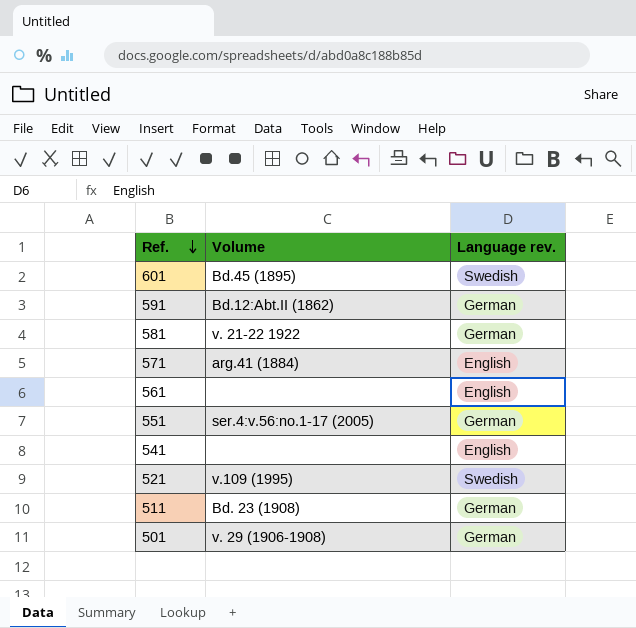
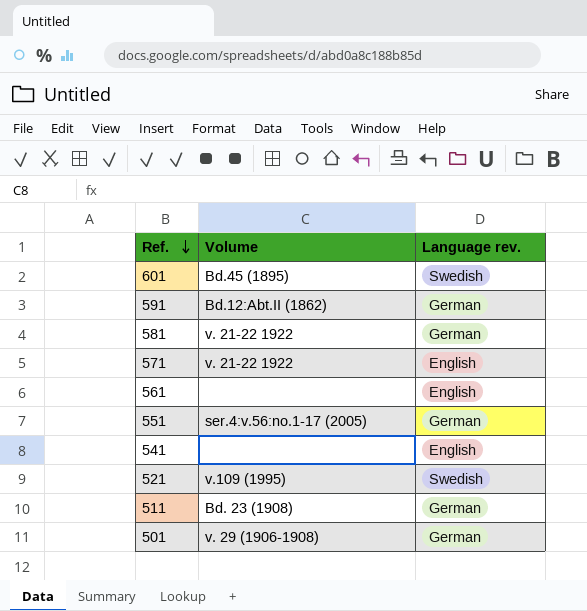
571 | Volume: arg.41 (1884) -> v. 21-22 1922

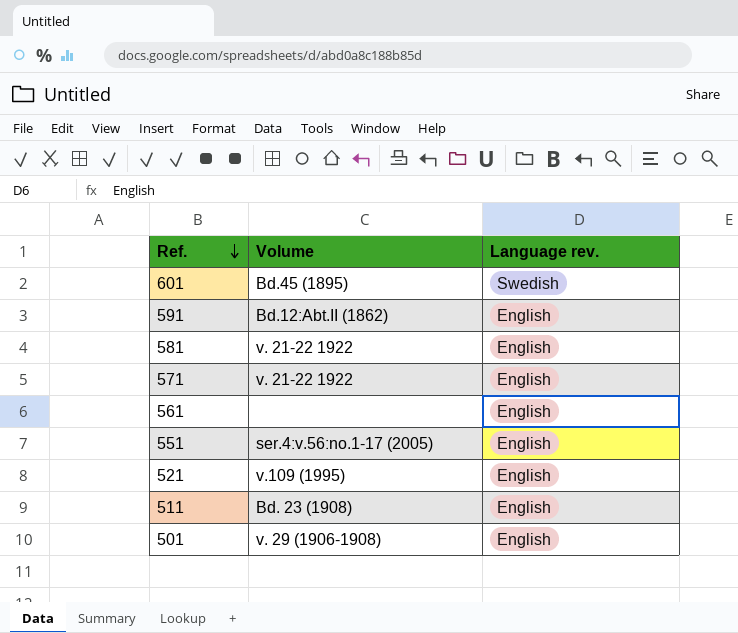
row 541: none | English -> none
591 | Language rev.: German -> English
581 | Language rev.: German -> English
551 | Language rev.: German -> English
521 | Language rev.: Swedish -> English
511 | Language rev.: German -> English
501 | Language rev.: German -> English

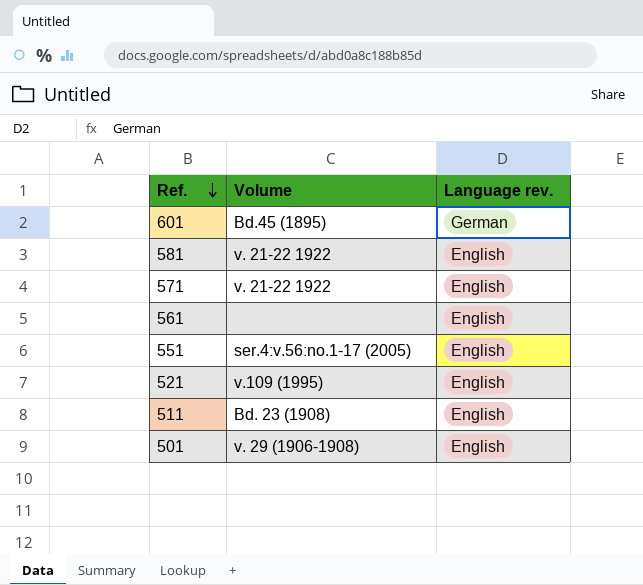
row 591: Bd.12:Abt.II (1862) | English -> none
601 | Language rev.: Swedish -> German

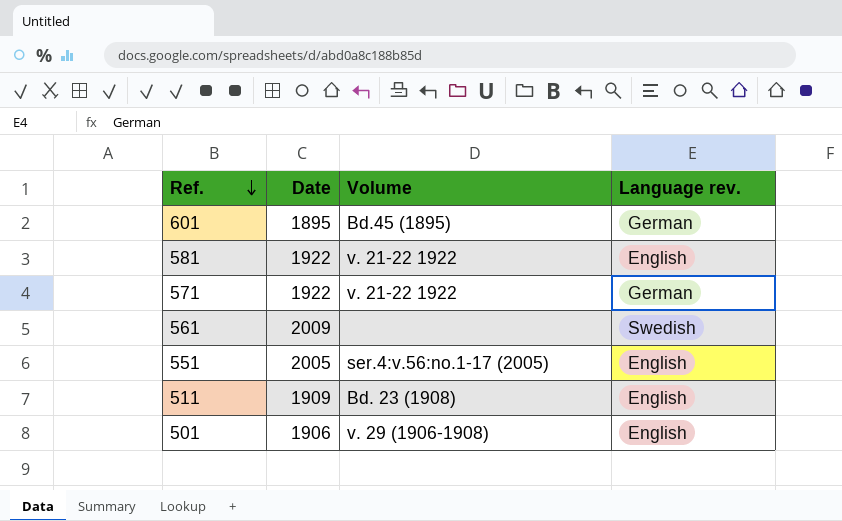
column Date | position: none -> 2
row 521: v.109 (1995) | English -> none
571 | Language rev.: English -> German
561 | Language rev.: English -> Swedish

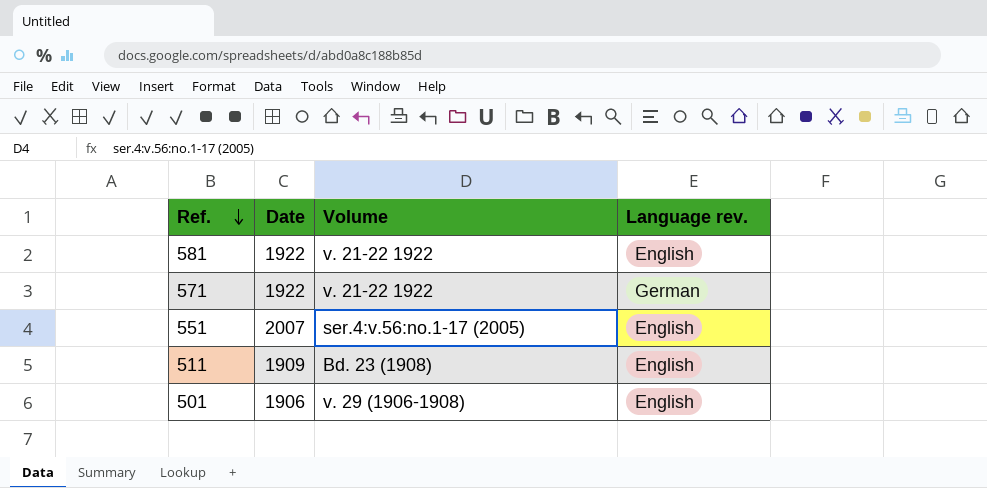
row 601: 1895 | Bd.45 (1895) | German -> none
row 561: 2009 | none | Swedish -> none
551 | Date: 2005 -> 2007

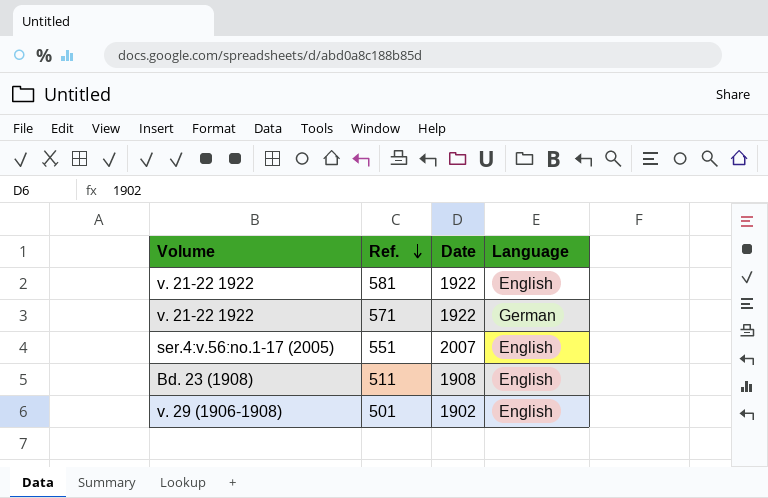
column Volume | position: 3 -> 1
column name: Language rev. -> Language
511 | Date: 1909 -> 1908
501 | Date: 1906 -> 1902

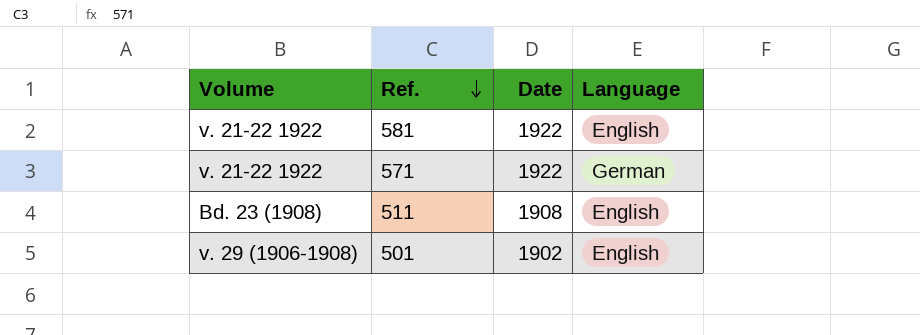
row 551: ser.4:v.56:no.1-17 (2005) | 2007 | English -> none

